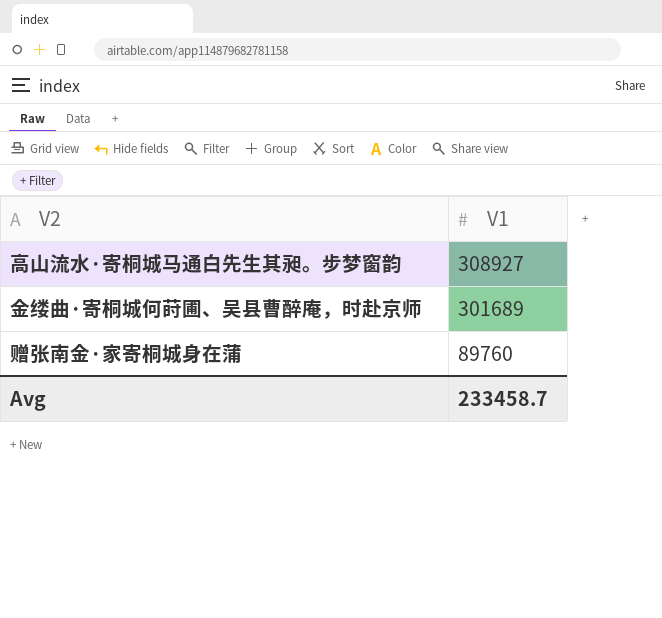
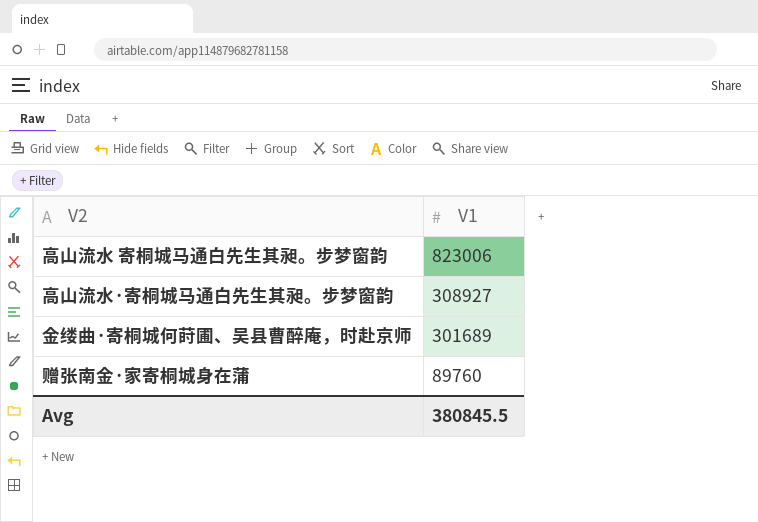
row 高山流水 寄桐城马通白先生其昶。步梦窗韵: none -> 823006
Avg | V1: 233458.7 -> 380845.5

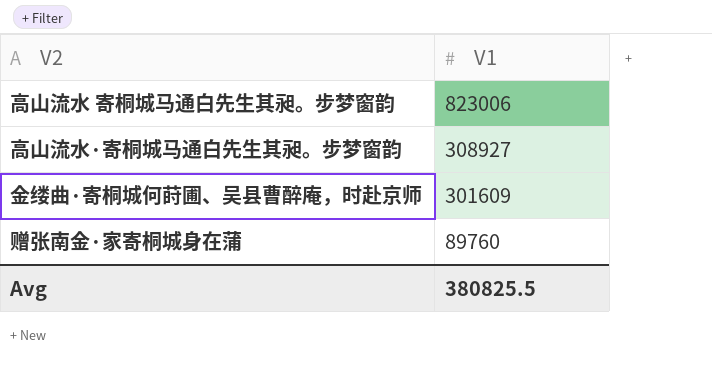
金缕曲·寄桐城何莳圃、吴县曹醉庵，时赴京师 | V1: 301689 -> 301609
Avg | V1: 380845.5 -> 380825.5

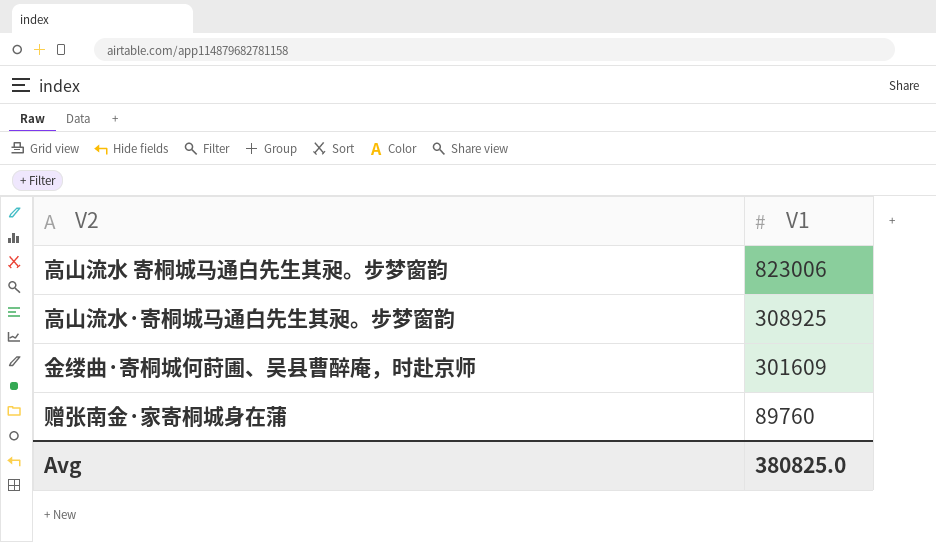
高山流水·寄桐城马通白先生其昶。步梦窗韵 | V1: 308927 -> 308925
Avg | V1: 380825.5 -> 380825.0

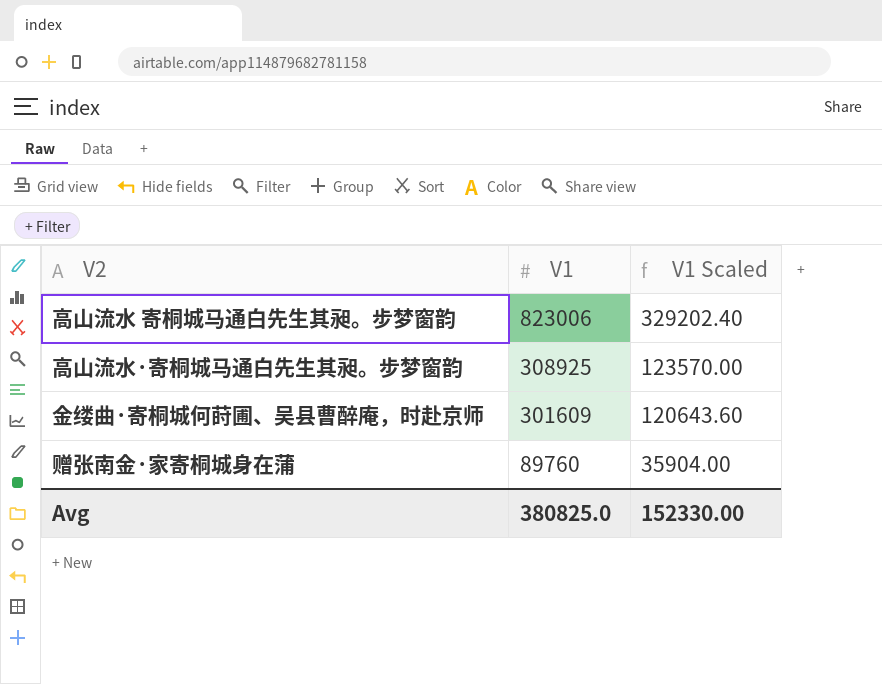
column V1 Scaled | formula: none -> [V1] * 0.4

